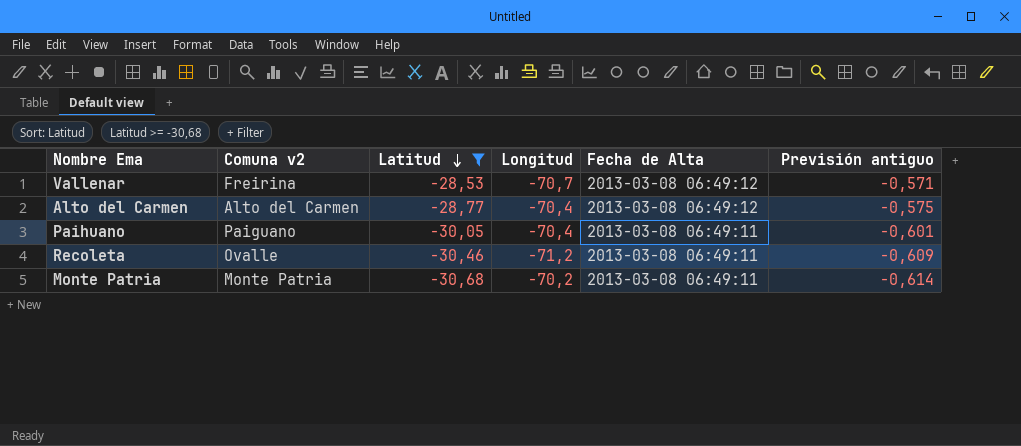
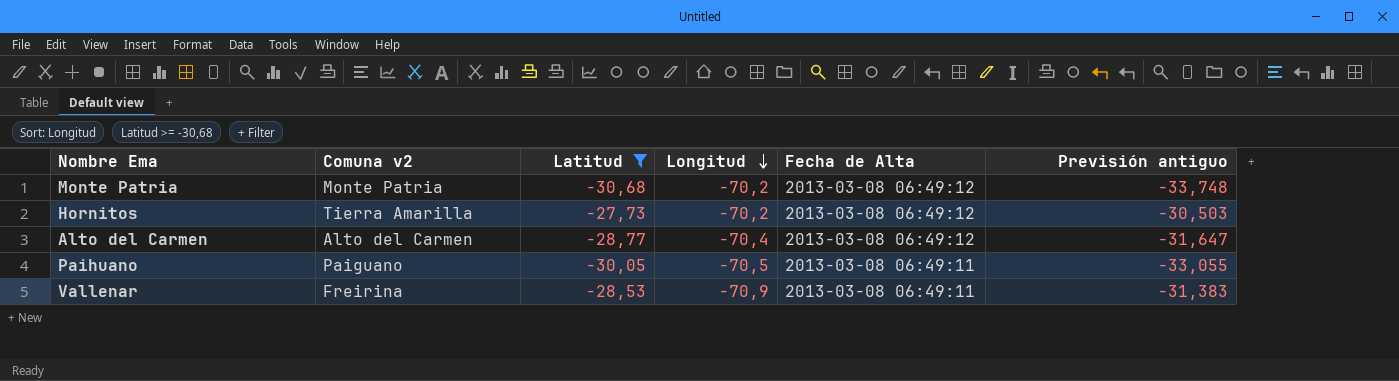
row order: Latitud descending -> Longitud descending
column Previsión antiguo | formula: [Latitud] * 0,02 -> [Latitud] * 1,1
row Recoleta: Ovalle | -30,46 | -71,2 | 2013-03-08 06:49:11 | -0,609 -> none
Monte Patria | Fecha de Alta: 2013-03-08 06:49:11 -> 2013-03-08 06:49:12
row Hornitos: none -> Tierra Amarilla | -27,73 | -70,2 | 2013-03-08 06:49:12 | -30,503
Paihuano | Longitud: -70,4 -> -70,5
Vallenar | Longitud: -70,7 -> -70,9
Vallenar | Fecha de Alta: 2013-03-08 06:49:12 -> 2013-03-08 06:49:11

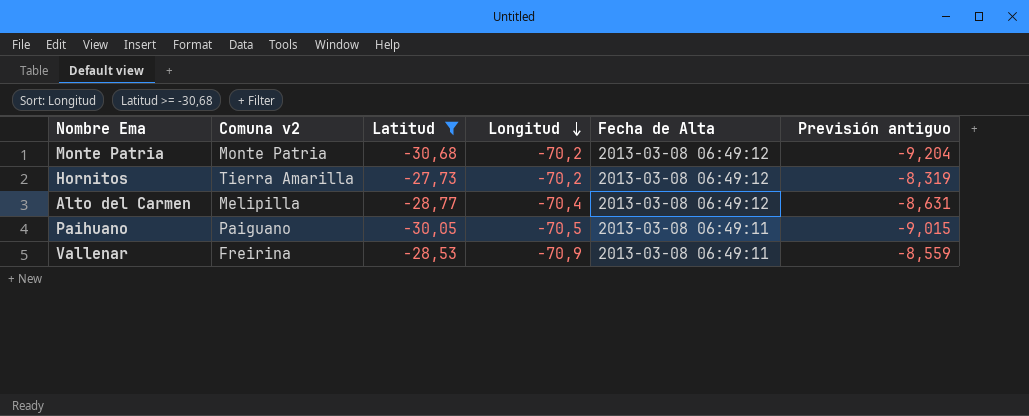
column Previsión antiguo | formula: [Latitud] * 1,1 -> [Latitud] * 0,3
Alto del Carmen | Comuna v2: Alto del Carmen -> Melipilla

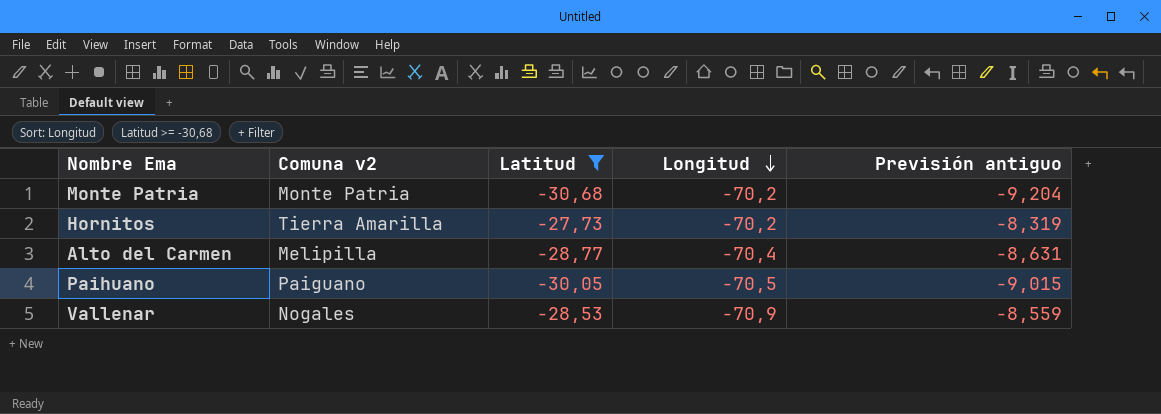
column Fecha de Alta | position: 5 -> none
Vallenar | Comuna v2: Freirina -> Nogales

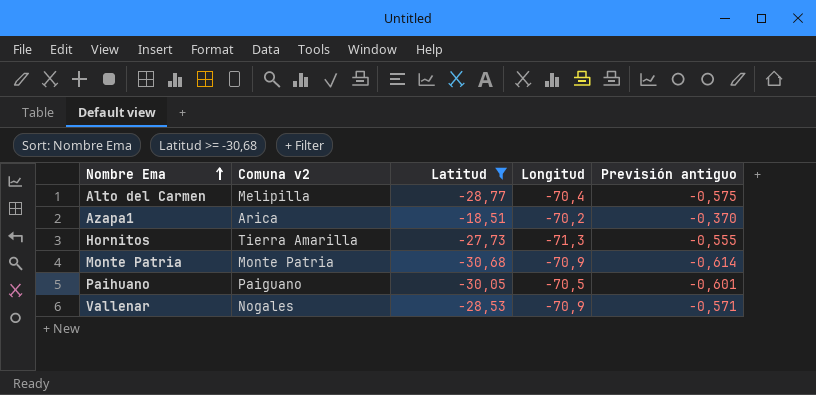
row order: Longitud descending -> Nombre Ema ascending
column Previsión antiguo | formula: [Latitud] * 0,3 -> [Latitud] * 0,02
row Azapa1: none -> Arica | -18,51 | -70,2 | -0,370
Hornitos | Longitud: -70,2 -> -71,3
Monte Patria | Longitud: -70,2 -> -70,9

